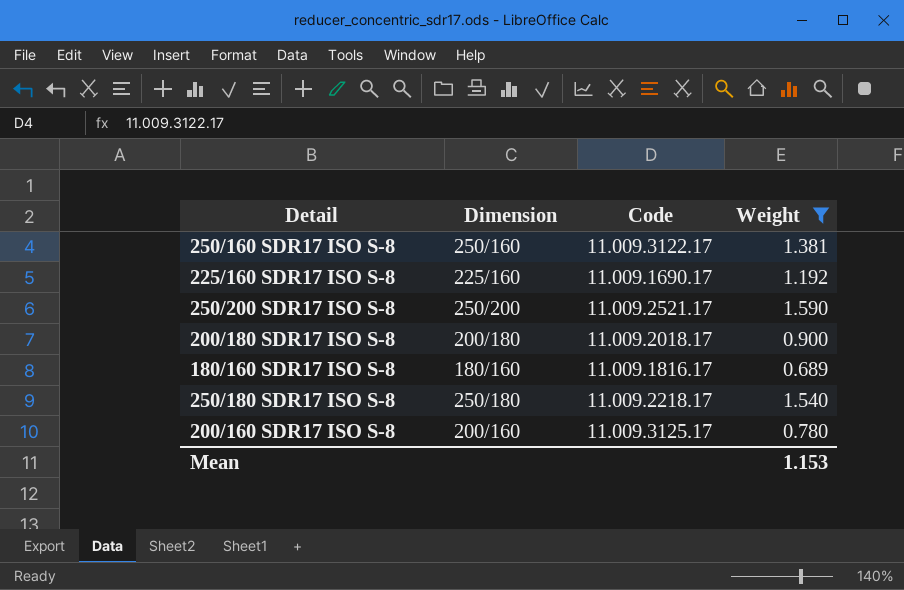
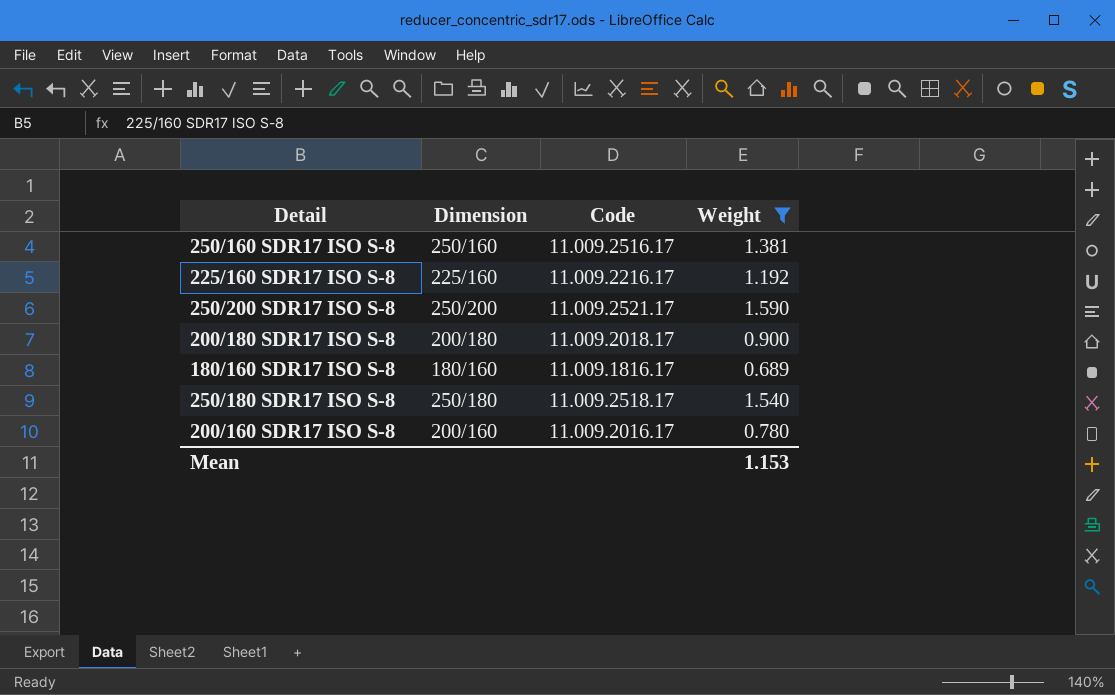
250/160 SDR17 ISO S-8 | Code: 11.009.3122.17 -> 11.009.2516.17
225/160 SDR17 ISO S-8 | Code: 11.009.1690.17 -> 11.009.2216.17
250/180 SDR17 ISO S-8 | Code: 11.009.2218.17 -> 11.009.2518.17
200/160 SDR17 ISO S-8 | Code: 11.009.3125.17 -> 11.009.2016.17

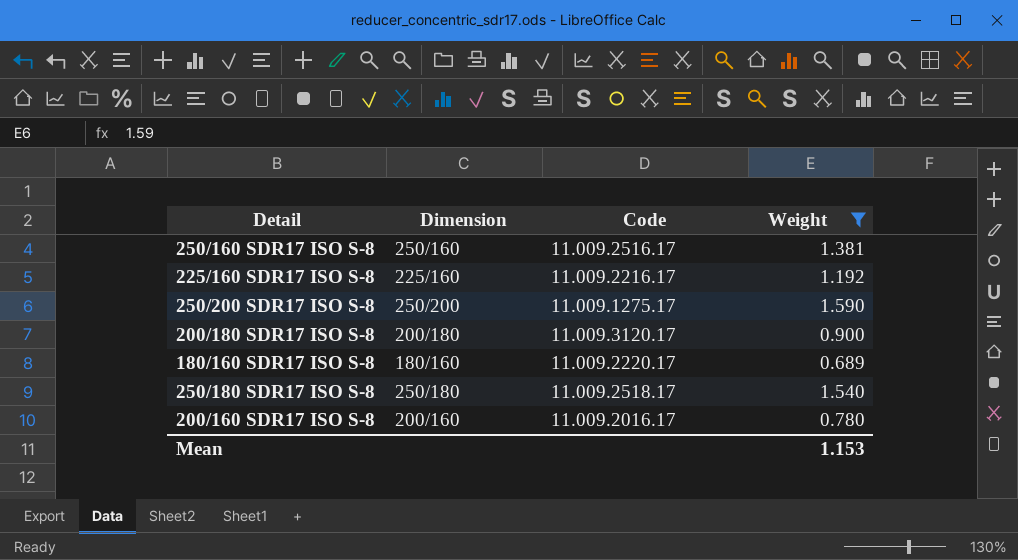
250/200 SDR17 ISO S-8 | Code: 11.009.2521.17 -> 11.009.1275.17
200/180 SDR17 ISO S-8 | Code: 11.009.2018.17 -> 11.009.3120.17
180/160 SDR17 ISO S-8 | Code: 11.009.1816.17 -> 11.009.2220.17

